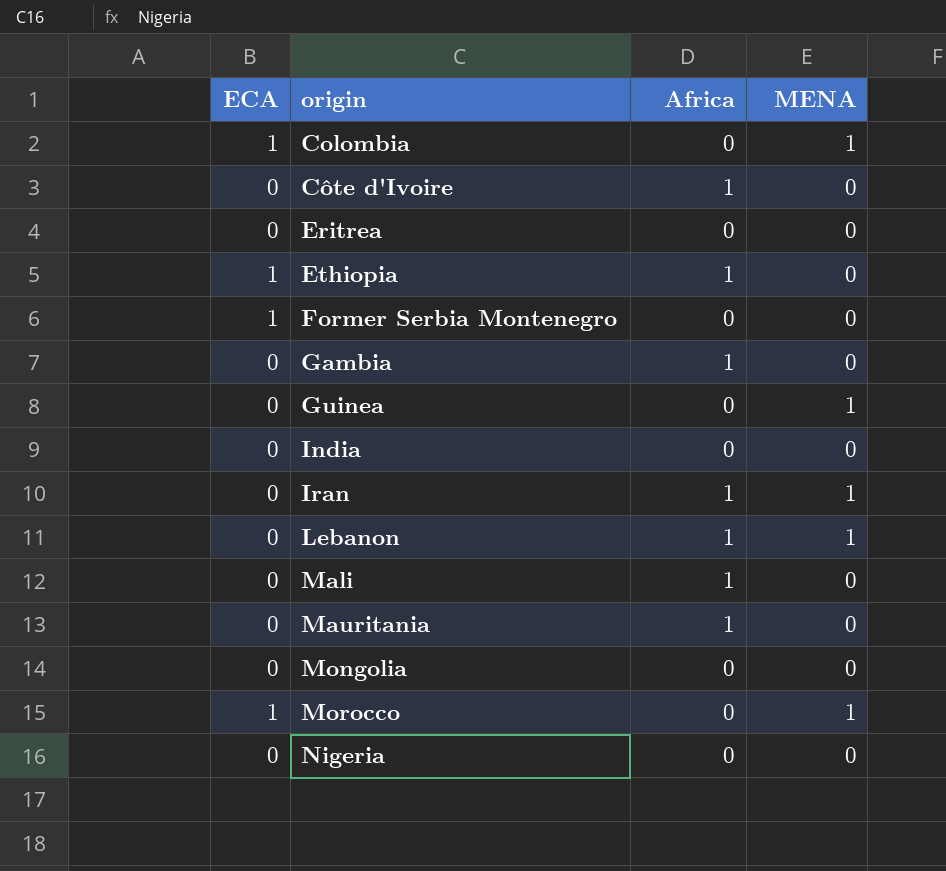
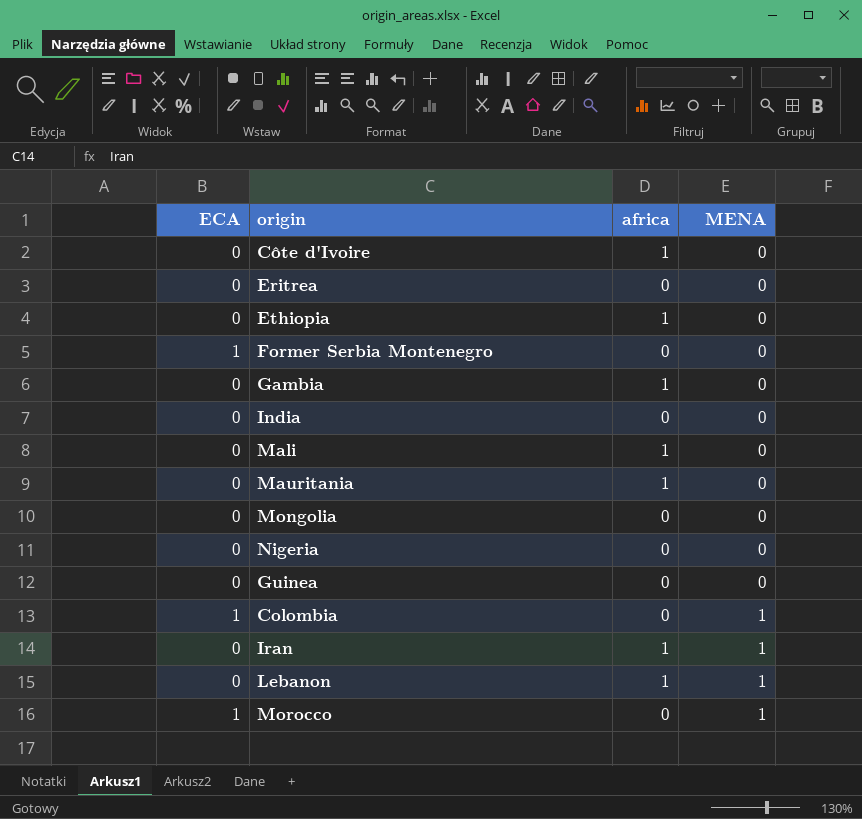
row order: origin ascending -> MENA ascending
column name: Africa -> africa
Ethiopia | ECA: 1 -> 0
Guinea | MENA: 1 -> 0

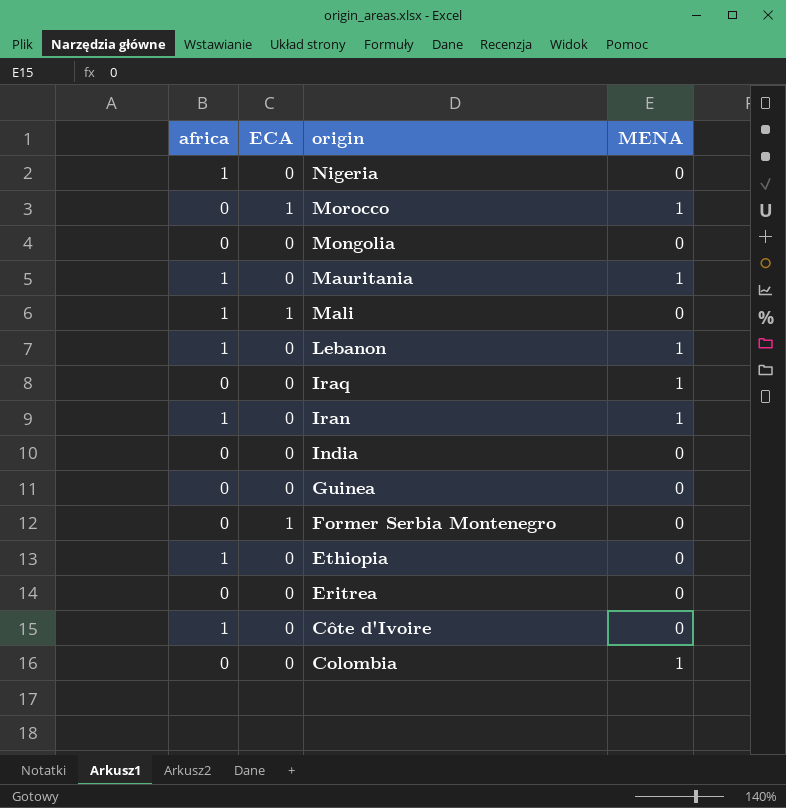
row order: MENA ascending -> origin descending
column africa | position: 3 -> 1
row Gambia: 0 | 1 | 0 -> none
Nigeria | africa: 0 -> 1
Mauritania | MENA: 0 -> 1
Mali | ECA: 0 -> 1
row Iraq: none -> 0 | 0 | 1
Colombia | ECA: 1 -> 0

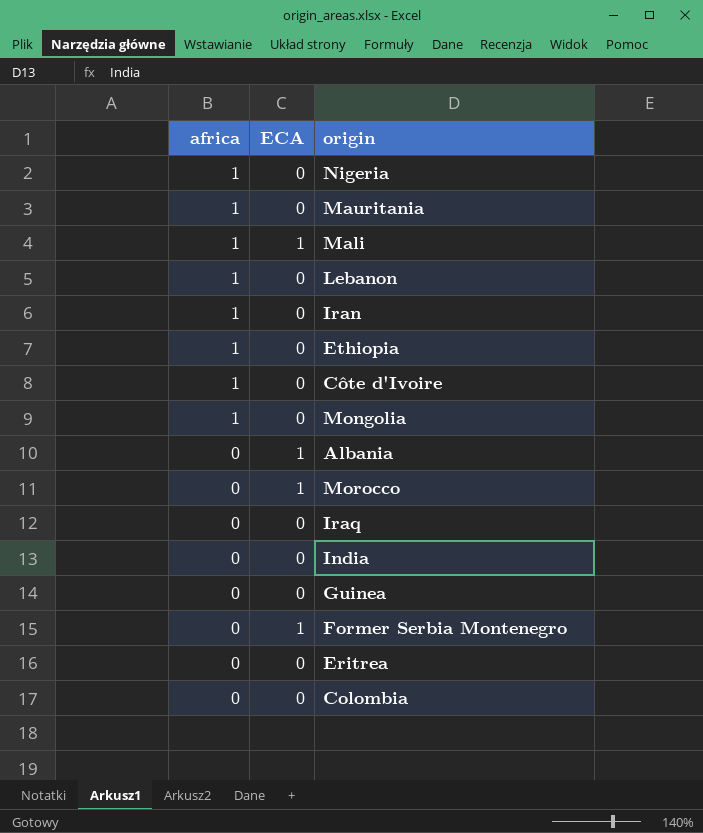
row order: origin descending -> africa descending
column MENA | position: 4 -> none
Mongolia | africa: 0 -> 1
row Albania: none -> 0 | 1

